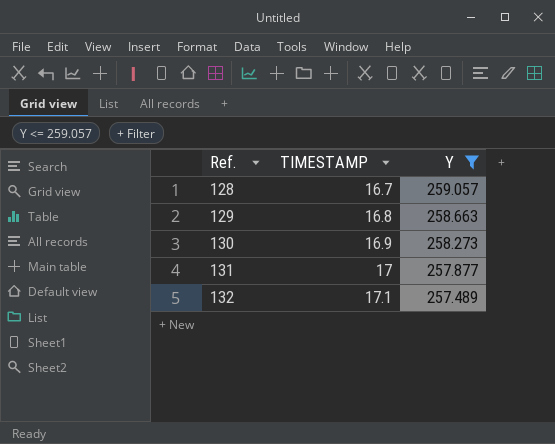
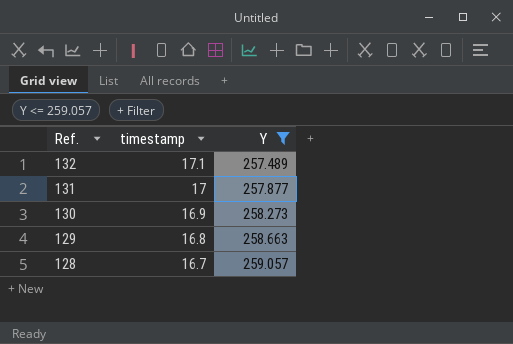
row order: Ref. ascending -> Ref. descending
column name: TIMESTAMP -> timestamp

